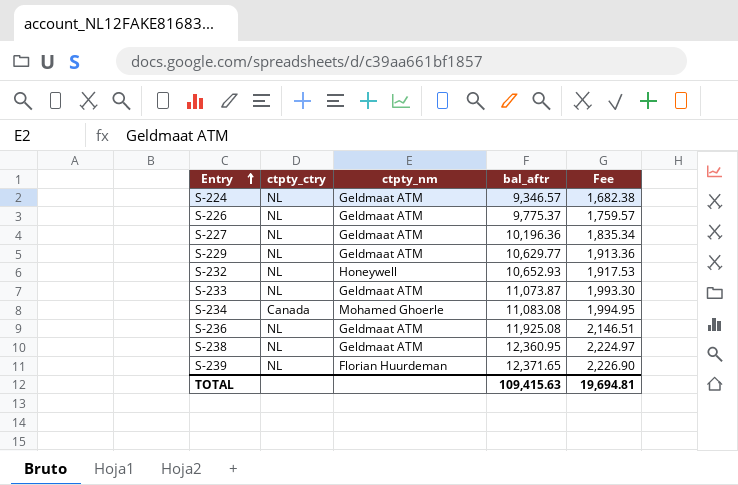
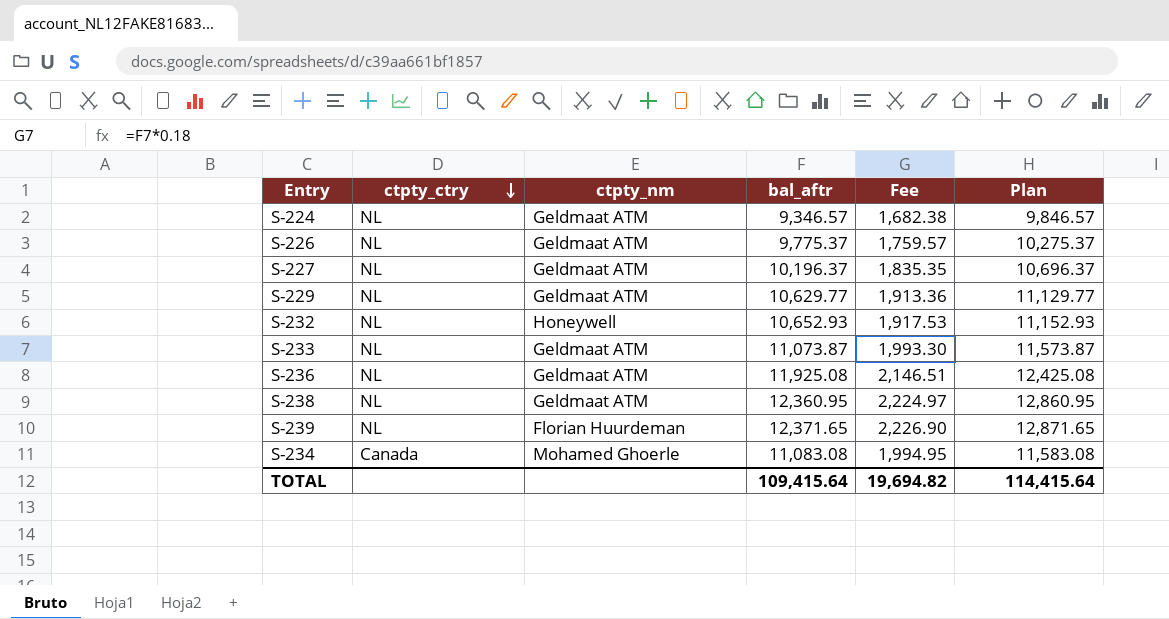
row order: Entry ascending -> ctpty_ctry descending
column Plan | formula: none -> [bal_aftr] + 500
S-227 | bal_aftr: 10,196.36 -> 10,196.37
S-227 | Fee: 1,835.34 -> 1,835.35
TOTAL | bal_aftr: 109,415.63 -> 109,415.64
TOTAL | Fee: 19,694.81 -> 19,694.82

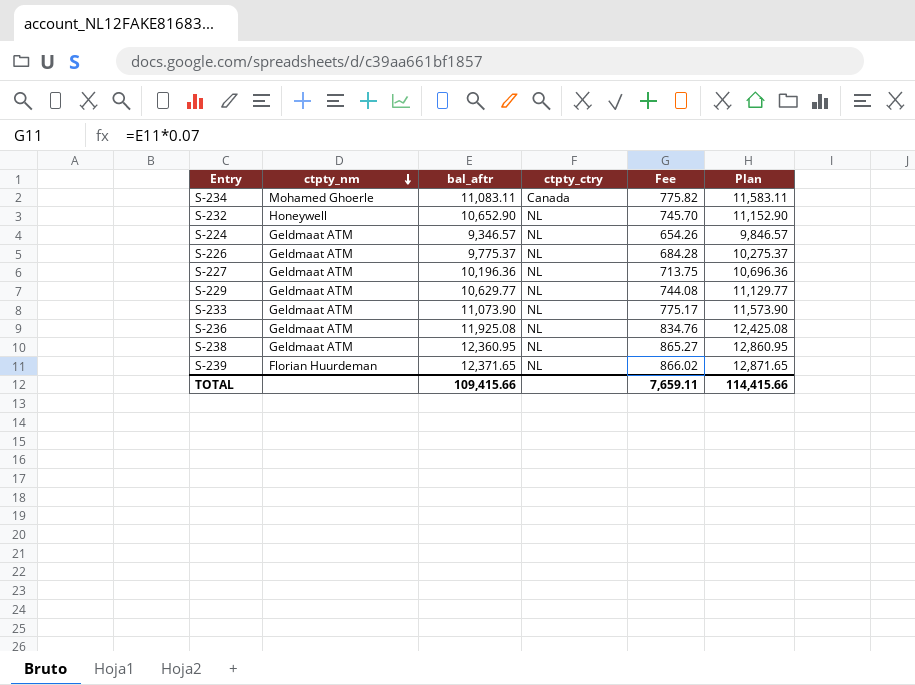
row order: ctpty_ctry descending -> ctpty_nm descending
column ctpty_ctry | position: 2 -> 4
column Fee | formula: [bal_aftr] * 0.18 -> [bal_aftr] * 0.07
S-234 | bal_aftr: 11,083.08 -> 11,083.11
S-234 | Plan: 11,583.08 -> 11,583.11
S-232 | bal_aftr: 10,652.93 -> 10,652.90
S-232 | Plan: 11,152.93 -> 11,152.90
S-227 | bal_aftr: 10,196.37 -> 10,196.36
S-227 | Plan: 10,696.37 -> 10,696.36
S-233 | bal_aftr: 11,073.87 -> 11,073.90
S-233 | Plan: 11,573.87 -> 11,573.90
TOTAL | bal_aftr: 109,415.64 -> 109,415.66
TOTAL | Fee: 19,694.82 -> 7,659.11
TOTAL | Plan: 114,415.64 -> 114,415.66

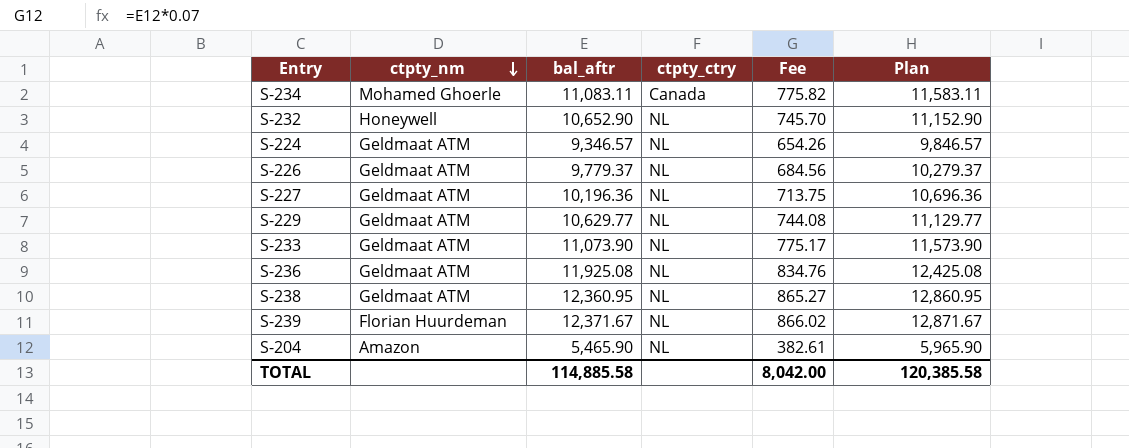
S-226 | bal_aftr: 9,775.37 -> 9,779.37
S-226 | Fee: 684.28 -> 684.56
S-226 | Plan: 10,275.37 -> 10,279.37
S-239 | bal_aftr: 12,371.65 -> 12,371.67
S-239 | Plan: 12,871.65 -> 12,871.67
row S-204: none -> Amazon | 5,465.90 | NL | 382.61 | 5,965.90
TOTAL | bal_aftr: 109,415.66 -> 114,885.58
TOTAL | Fee: 7,659.11 -> 8,042.00
TOTAL | Plan: 114,415.66 -> 120,385.58

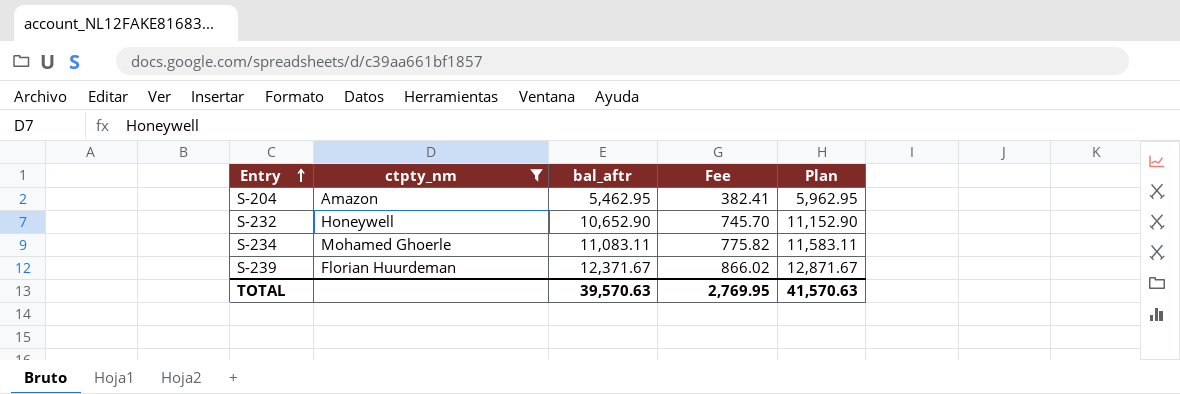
filter: none -> ctpty_nm != Geldmaat ATM
row order: ctpty_nm descending -> Entry ascending
column ctpty_ctry | position: 4 -> none
S-204 | bal_aftr: 5,465.90 -> 5,462.95
S-204 | Fee: 382.61 -> 382.41
S-204 | Plan: 5,965.90 -> 5,962.95
TOTAL | bal_aftr: 114,885.58 -> 39,570.63
TOTAL | Fee: 8,042.00 -> 2,769.95
TOTAL | Plan: 120,385.58 -> 41,570.63

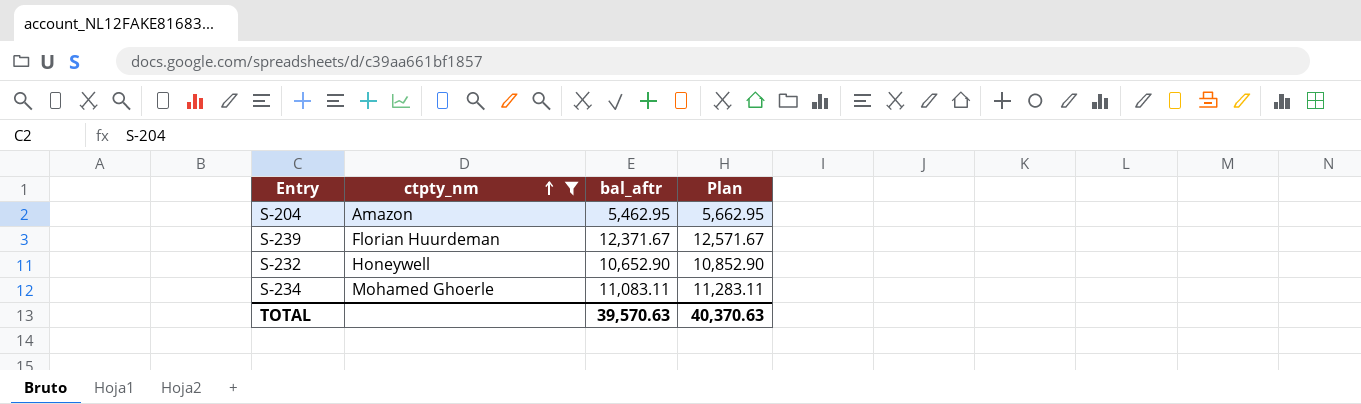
row order: Entry ascending -> ctpty_nm ascending
column Fee | formula: [bal_aftr] * 0.07 -> none
column Plan | formula: [bal_aftr] + 500 -> [bal_aftr] + 200
TOTAL | Plan: 41,570.63 -> 40,370.63

